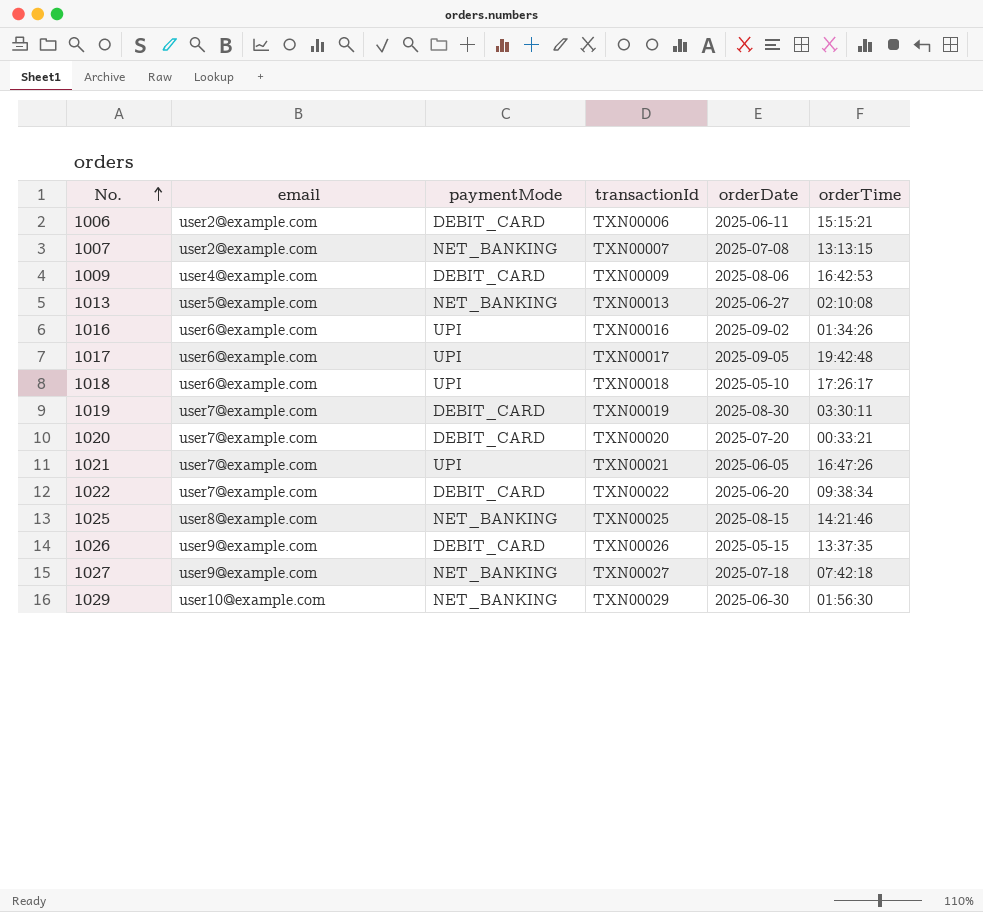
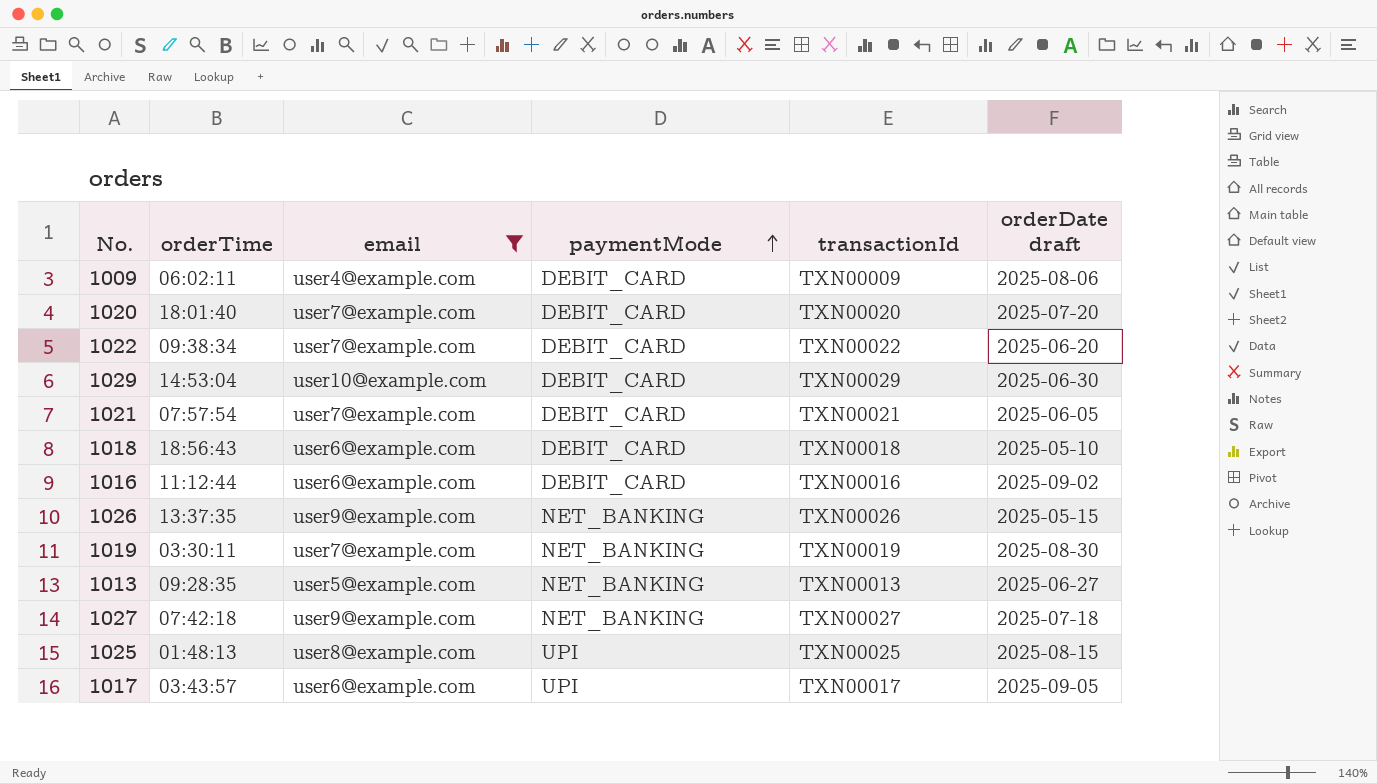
filter: none -> email != user2@example.com
row order: No. ascending -> paymentMode ascending
column orderTime | position: 6 -> 2
column name: orderDate -> orderDate draft
1009 | orderTime: 16:42:53 -> 06:02:11
1020 | orderTime: 00:33:21 -> 18:01:40
1029 | orderTime: 01:56:30 -> 14:53:04
1029 | paymentMode: NET_BANKING -> DEBIT_CARD
1021 | orderTime: 16:47:26 -> 07:57:54
1021 | paymentMode: UPI -> DEBIT_CARD
1018 | orderTime: 17:26:17 -> 18:56:43
1018 | paymentMode: UPI -> DEBIT_CARD
1016 | orderTime: 01:34:26 -> 11:12:44
1016 | paymentMode: UPI -> DEBIT_CARD
1026 | paymentMode: DEBIT_CARD -> NET_BANKING
1019 | paymentMode: DEBIT_CARD -> NET_BANKING
1013 | orderTime: 02:10:08 -> 09:28:35
1025 | orderTime: 14:21:46 -> 01:48:13
1025 | paymentMode: NET_BANKING -> UPI
1017 | orderTime: 19:42:48 -> 03:43:57

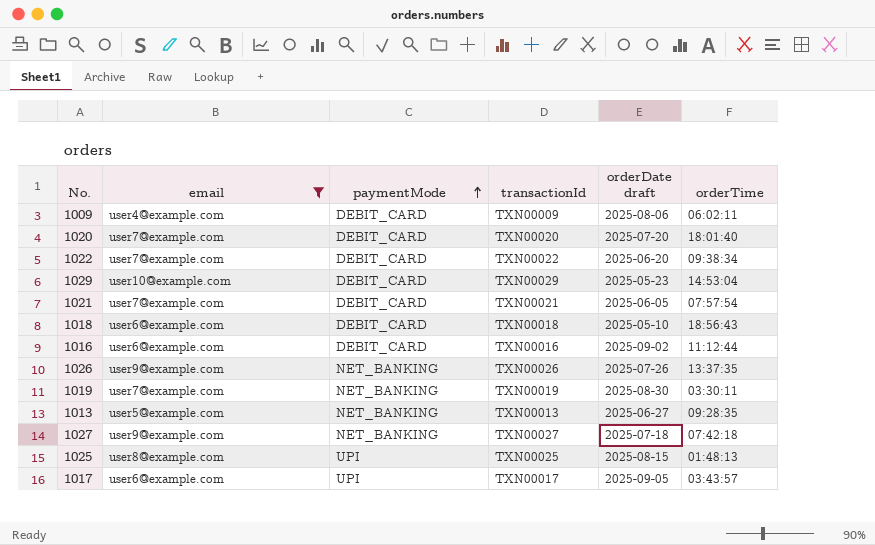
column orderTime | position: 2 -> 6
1029 | orderDate draft: 2025-06-30 -> 2025-05-23
1026 | orderDate draft: 2025-05-15 -> 2025-07-26

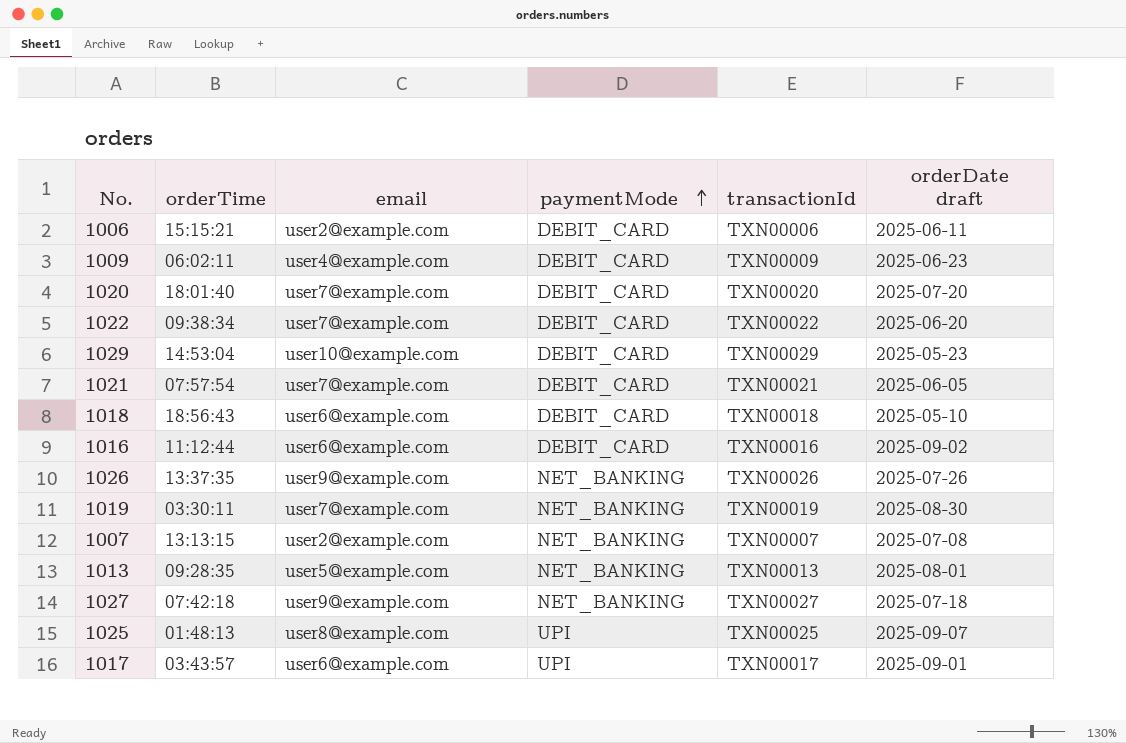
filter: email != user2@example.com -> none
column orderTime | position: 6 -> 2
1009 | orderDate draft: 2025-08-06 -> 2025-06-23
1013 | orderDate draft: 2025-06-27 -> 2025-08-01
1025 | orderDate draft: 2025-08-15 -> 2025-09-07
1017 | orderDate draft: 2025-09-05 -> 2025-09-01

